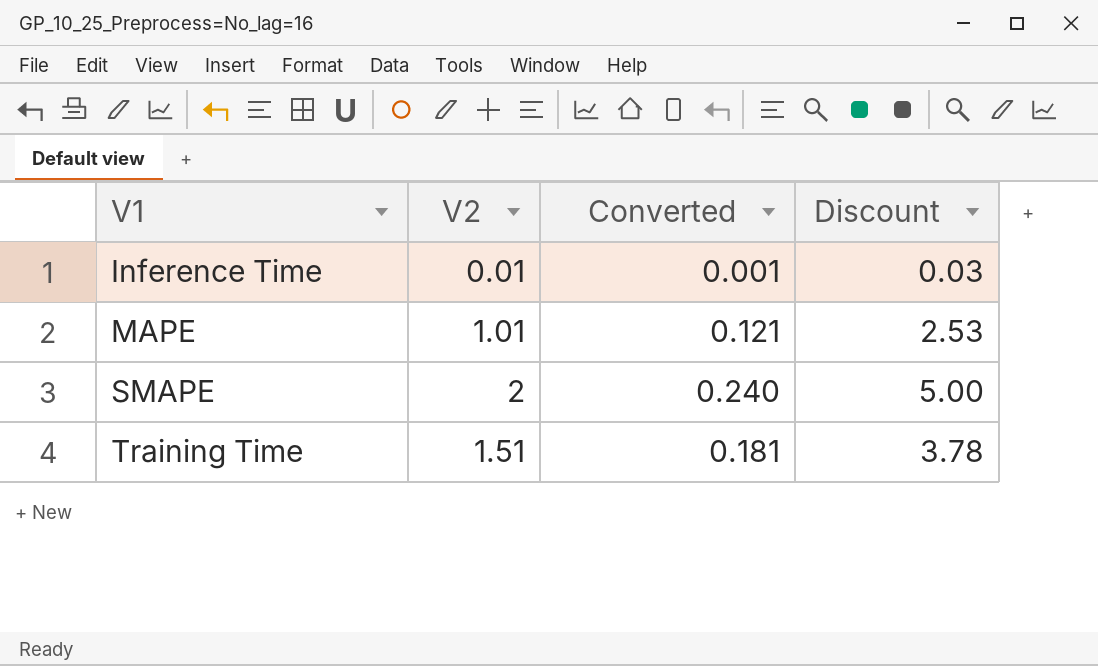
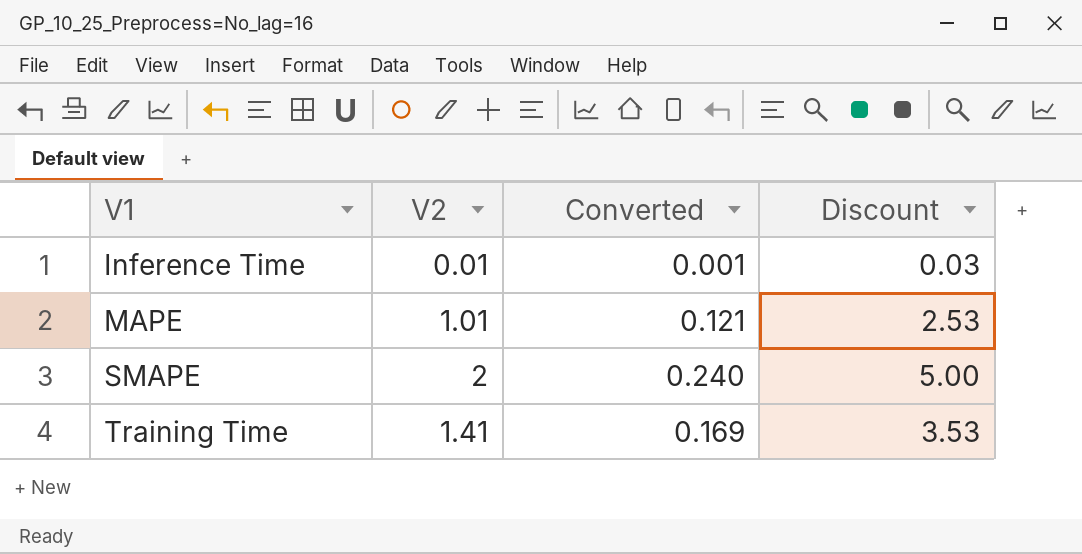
Training Time | V2: 1.51 -> 1.41
Training Time | Converted: 0.181 -> 0.169
Training Time | Discount: 3.78 -> 3.53

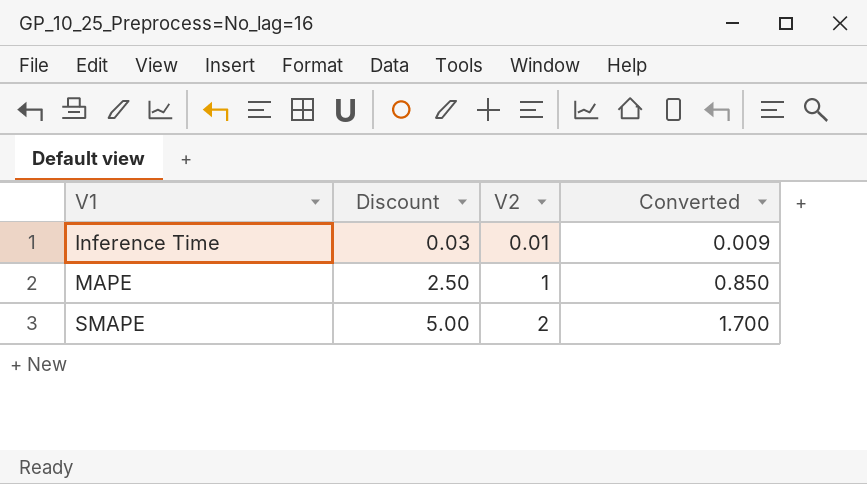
column Discount | position: 4 -> 2
column Converted | formula: [V2] * 0.12 -> [V2] * 0.85
row Training Time: 1.41 | 0.169 | 3.53 -> none
MAPE | Discount: 2.53 -> 2.50
MAPE | V2: 1.01 -> 1

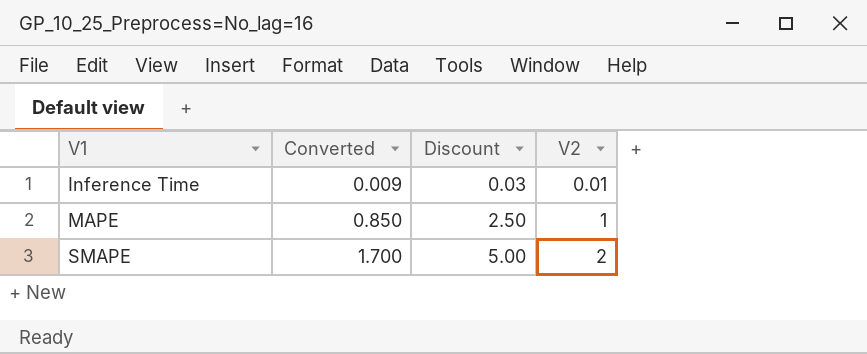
column Converted | position: 4 -> 2

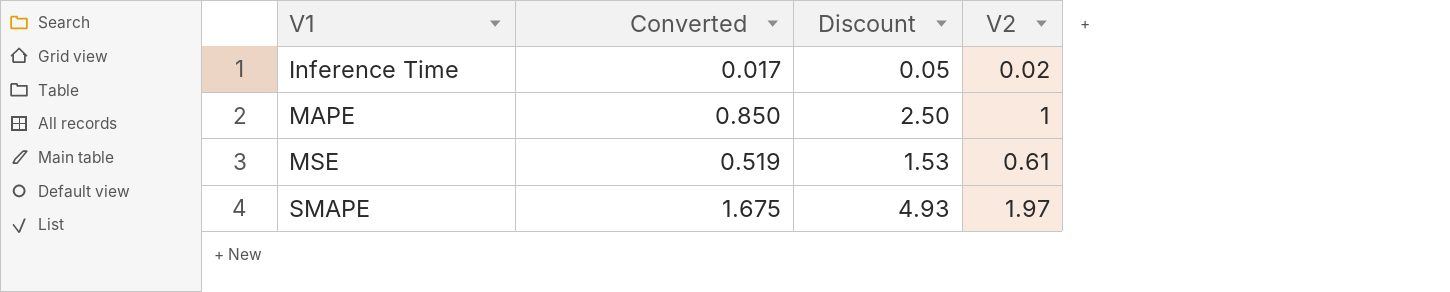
Inference Time | Converted: 0.009 -> 0.017
Inference Time | Discount: 0.03 -> 0.05
Inference Time | V2: 0.01 -> 0.02
row MSE: none -> 0.519 | 1.53 | 0.61
SMAPE | Converted: 1.700 -> 1.675
SMAPE | Discount: 5.00 -> 4.93
SMAPE | V2: 2 -> 1.97

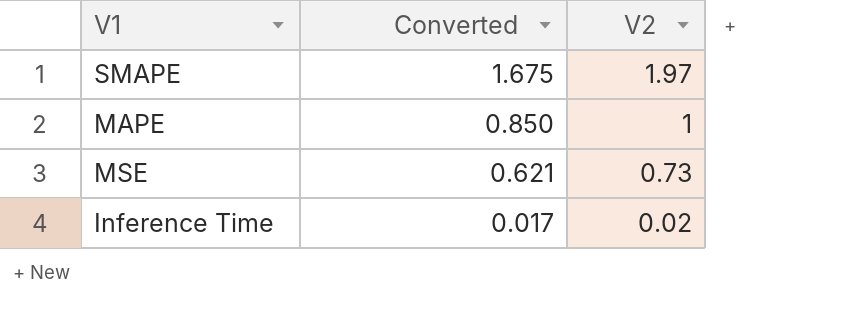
row order: V1 ascending -> Converted descending
column Discount | formula: [V2] * 2.5 -> none
MSE | Converted: 0.519 -> 0.621
MSE | V2: 0.61 -> 0.73

